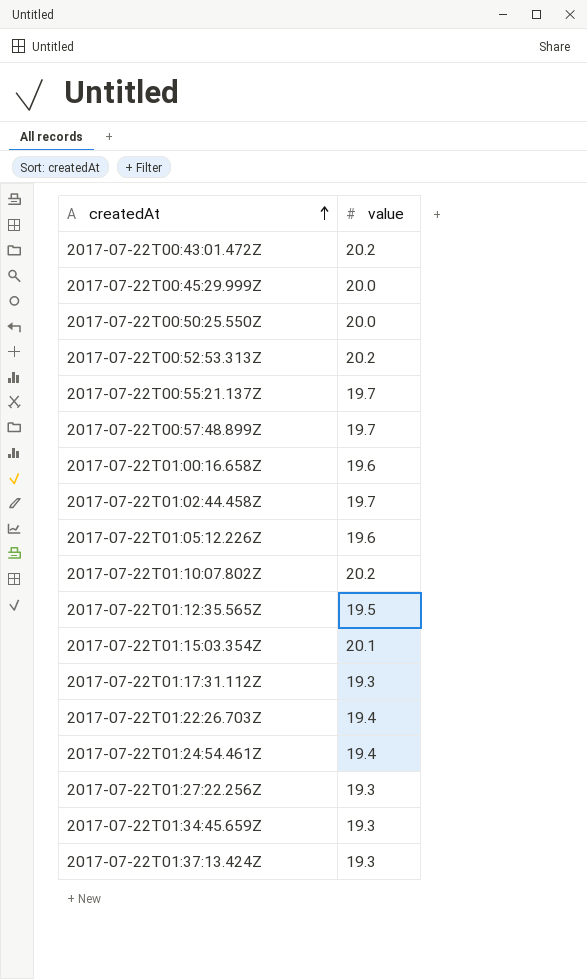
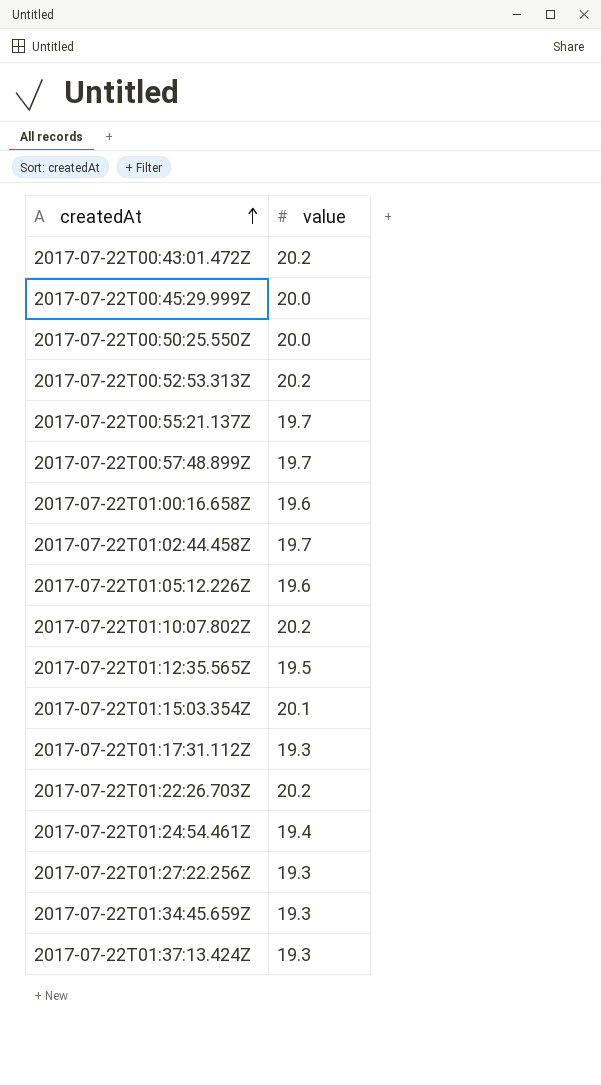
2017-07-22T01:22:26.703Z | value: 19.4 -> 20.2

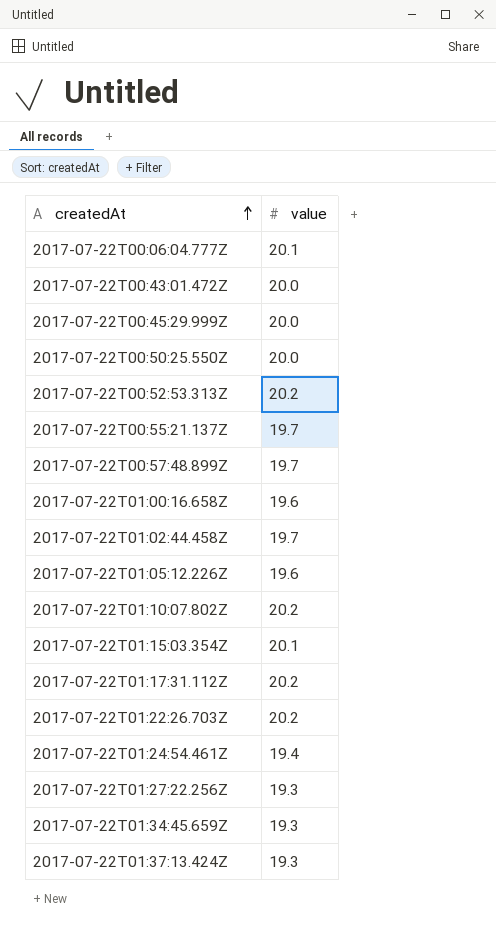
row 2017-07-22T01:12:35.565Z: 19.5 -> none
row 2017-07-22T00:06:04.777Z: none -> 20.1
2017-07-22T00:43:01.472Z | value: 20.2 -> 20.0
2017-07-22T01:17:31.112Z | value: 19.3 -> 20.2

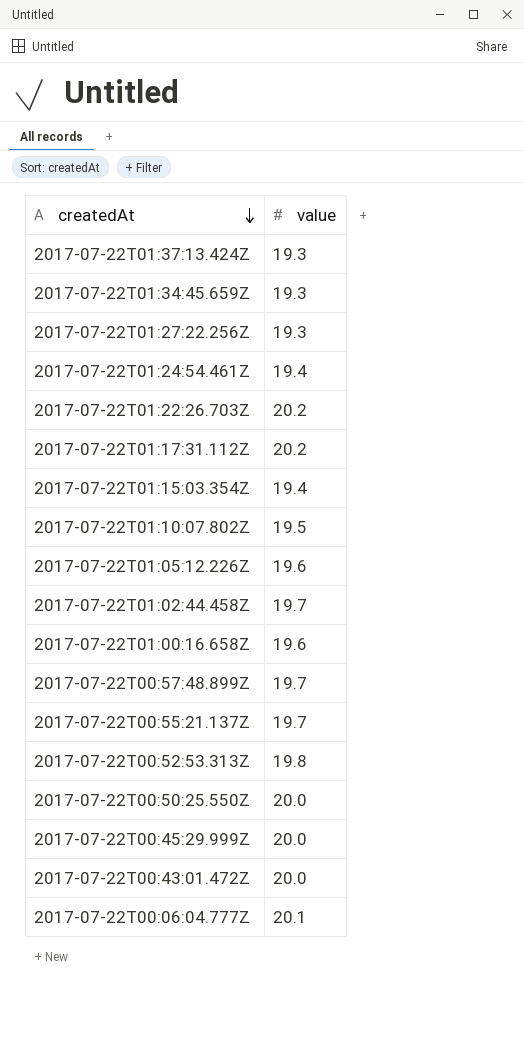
row order: createdAt ascending -> createdAt descending
2017-07-22T01:15:03.354Z | value: 20.1 -> 19.4
2017-07-22T01:10:07.802Z | value: 20.2 -> 19.5
2017-07-22T00:52:53.313Z | value: 20.2 -> 19.8

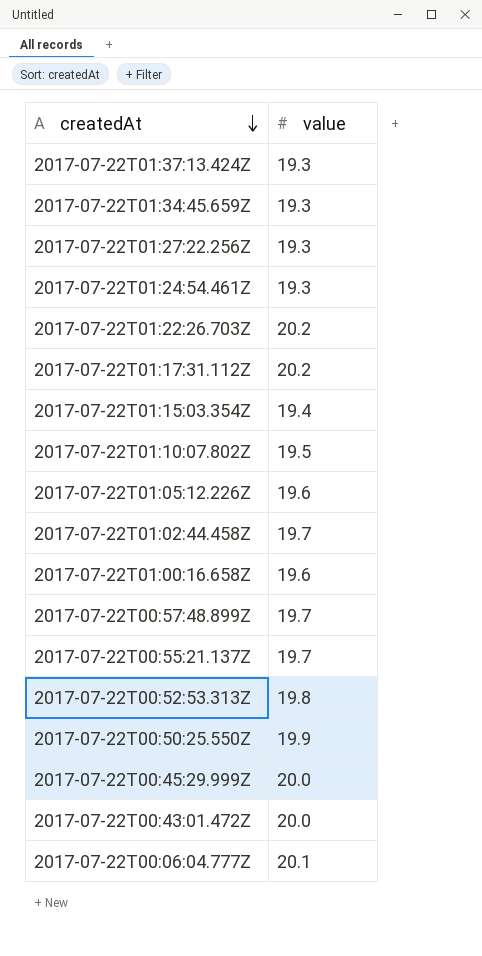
2017-07-22T01:24:54.461Z | value: 19.4 -> 19.3
2017-07-22T00:50:25.550Z | value: 20.0 -> 19.9

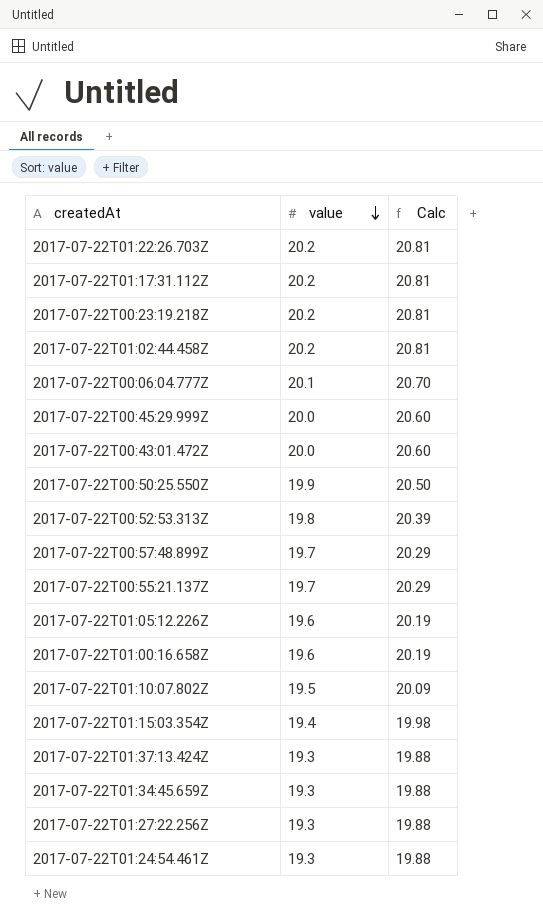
row order: createdAt descending -> value descending
column Calc | formula: none -> [value] * 1.03
row 2017-07-22T00:23:19.218Z: none -> 20.2 | 20.81
2017-07-22T01:02:44.458Z | value: 19.7 -> 20.2

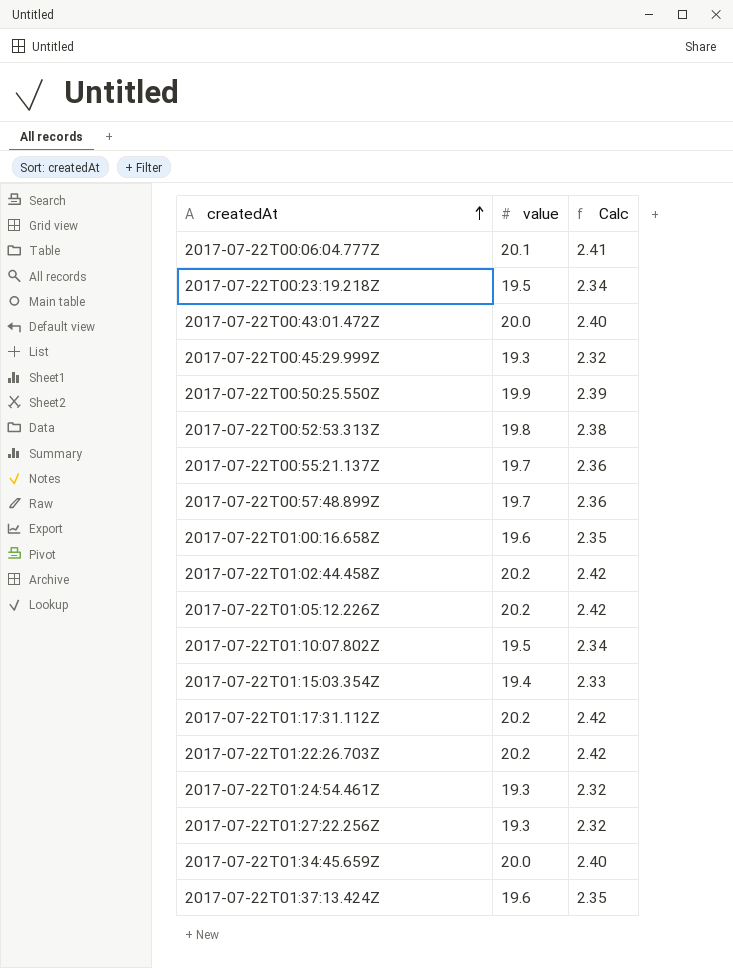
row order: value descending -> createdAt ascending
column Calc | formula: [value] * 1.03 -> [value] * 0.12
2017-07-22T00:23:19.218Z | value: 20.2 -> 19.5
2017-07-22T00:45:29.999Z | value: 20.0 -> 19.3
2017-07-22T01:05:12.226Z | value: 19.6 -> 20.2
2017-07-22T01:34:45.659Z | value: 19.3 -> 20.0
2017-07-22T01:37:13.424Z | value: 19.3 -> 19.6

